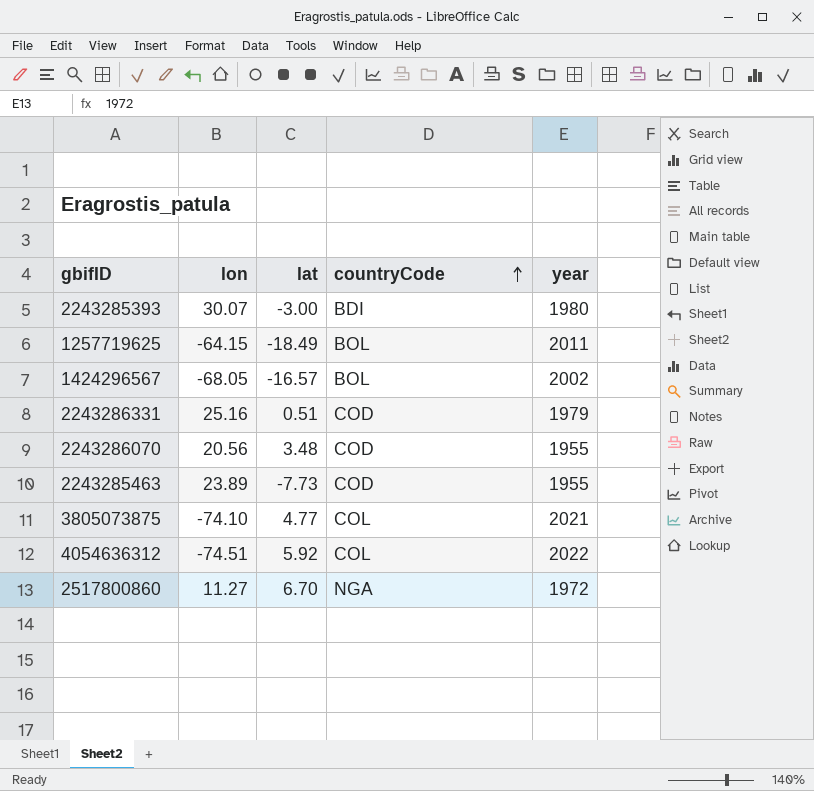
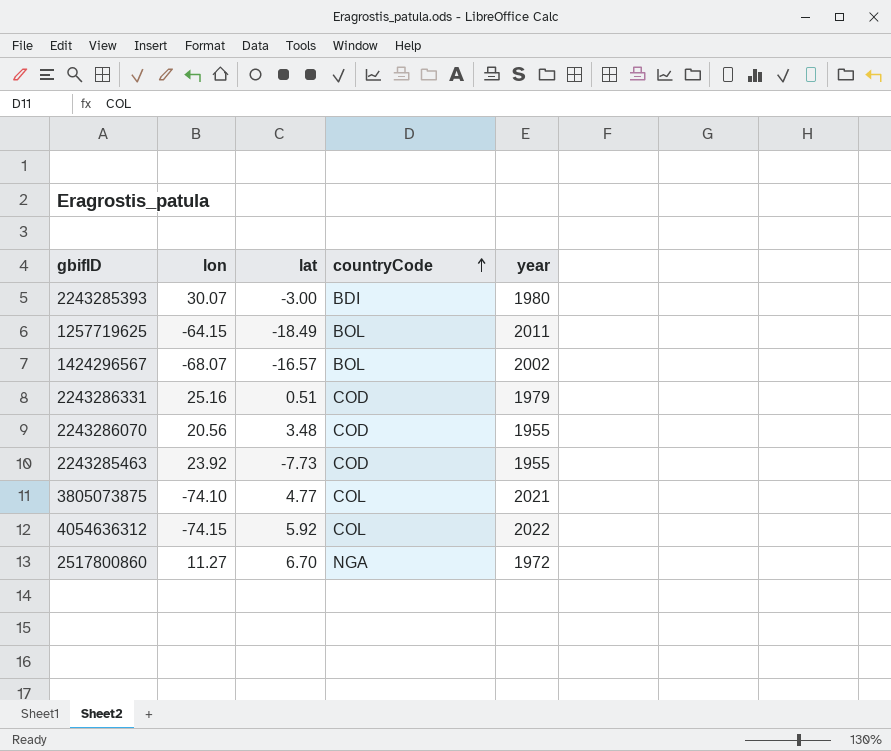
1424296567 | lon: -68.05 -> -68.07
2243285463 | lon: 23.89 -> 23.92
4054636312 | lon: -74.51 -> -74.15

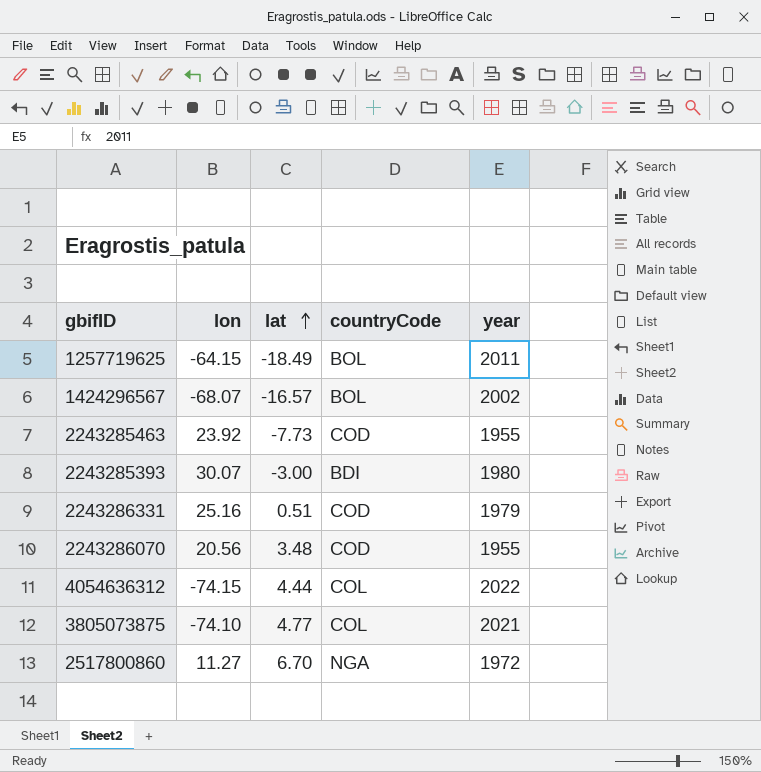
row order: countryCode ascending -> lat ascending
4054636312 | lat: 5.92 -> 4.44

